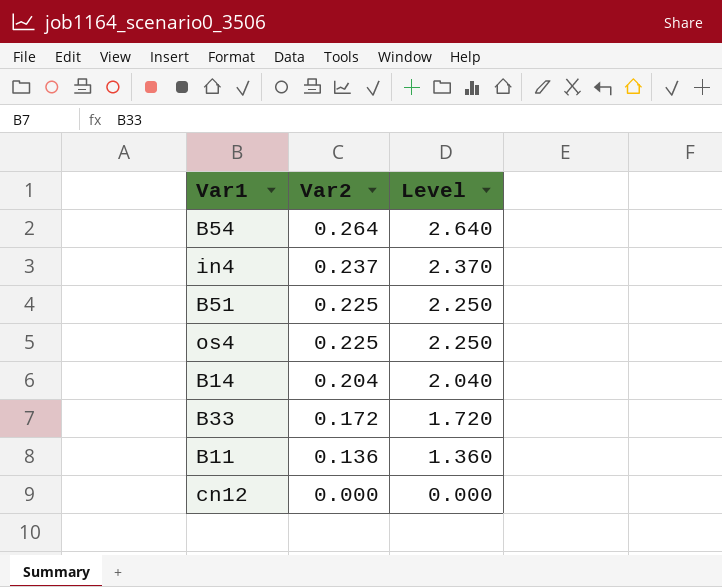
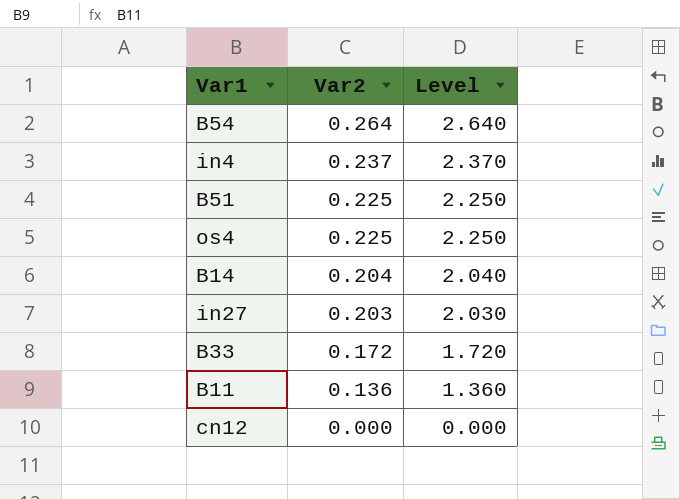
row in27: none -> 0.203 | 2.030

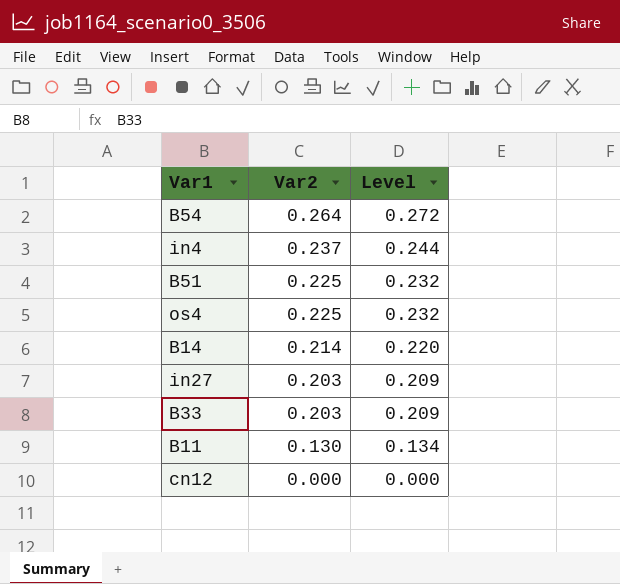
column Level | formula: [Var2] * 10 -> [Var2] * 1.03
B14 | Var2: 0.204 -> 0.214
B33 | Var2: 0.172 -> 0.203
B11 | Var2: 0.136 -> 0.130

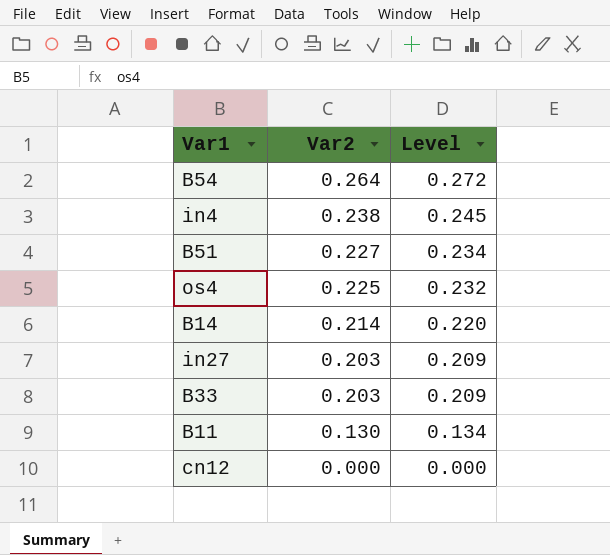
in4 | Var2: 0.237 -> 0.238
in4 | Level: 0.244 -> 0.245
B51 | Var2: 0.225 -> 0.227
B51 | Level: 0.232 -> 0.234

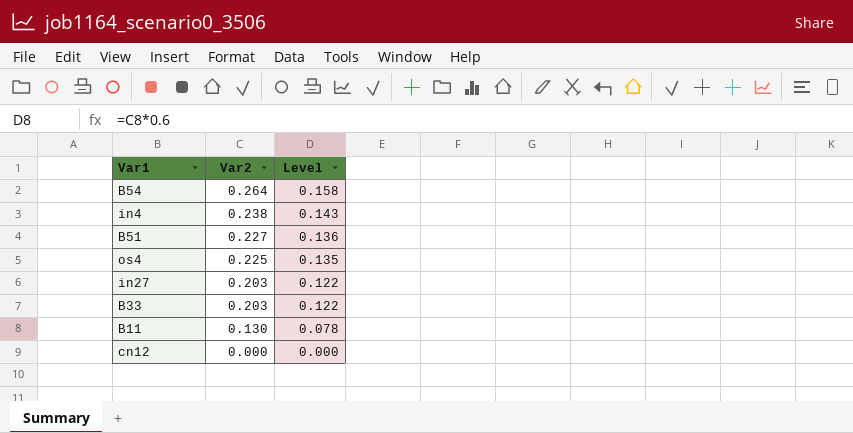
column Level | formula: [Var2] * 1.03 -> [Var2] * 0.6
row B14: 0.214 | 0.220 -> none

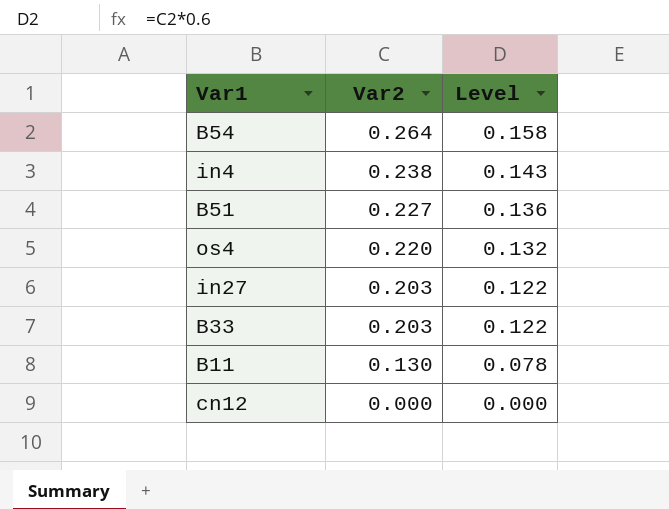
os4 | Var2: 0.225 -> 0.220
os4 | Level: 0.135 -> 0.132

